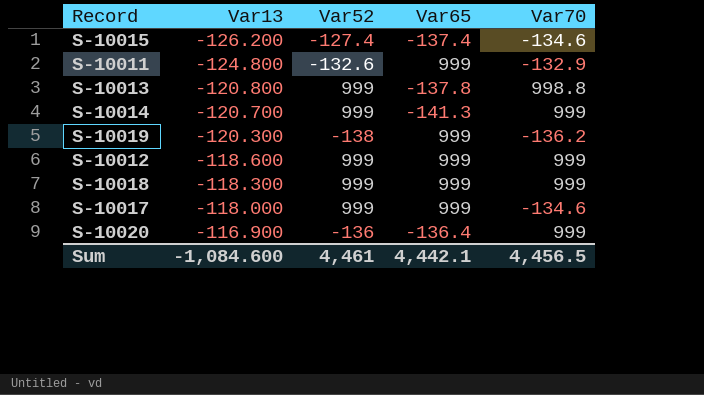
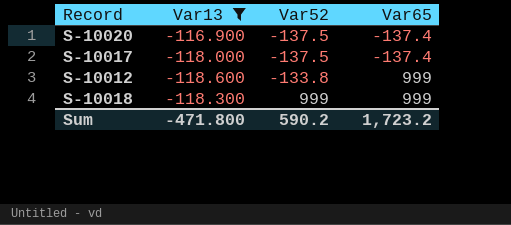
filter: none -> Var13 >= -118.600
row order: Var13 ascending -> Var52 ascending
column Var70 | position: 5 -> none
S-10020 | Var52: -136 -> -137.5
S-10020 | Var65: -136.4 -> -137.4
S-10017 | Var52: 999 -> -137.5
S-10017 | Var65: 999 -> -137.4
S-10012 | Var52: 999 -> -133.8
Sum | Var13: -1,084.600 -> -471.800
Sum | Var52: 4,461 -> 590.2
Sum | Var65: 4,442.1 -> 1,723.2

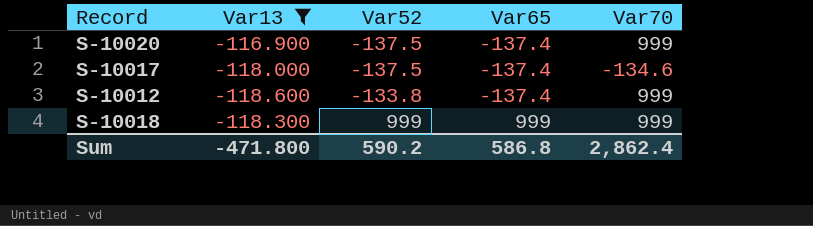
column Var70 | position: none -> 5
S-10012 | Var65: 999 -> -137.4
Sum | Var65: 1,723.2 -> 586.8

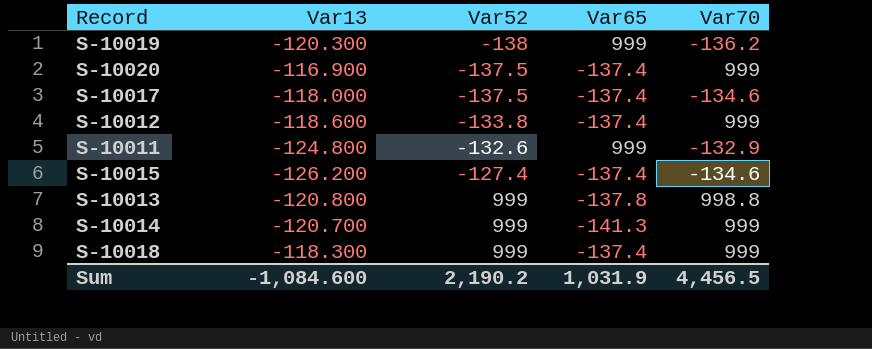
filter: Var13 >= -118.600 -> none
S-10018 | Var65: 999 -> -137.4
Sum | Var13: -471.800 -> -1,084.600
Sum | Var52: 590.2 -> 2,190.2
Sum | Var65: 586.8 -> 1,031.9
Sum | Var70: 2,862.4 -> 4,456.5

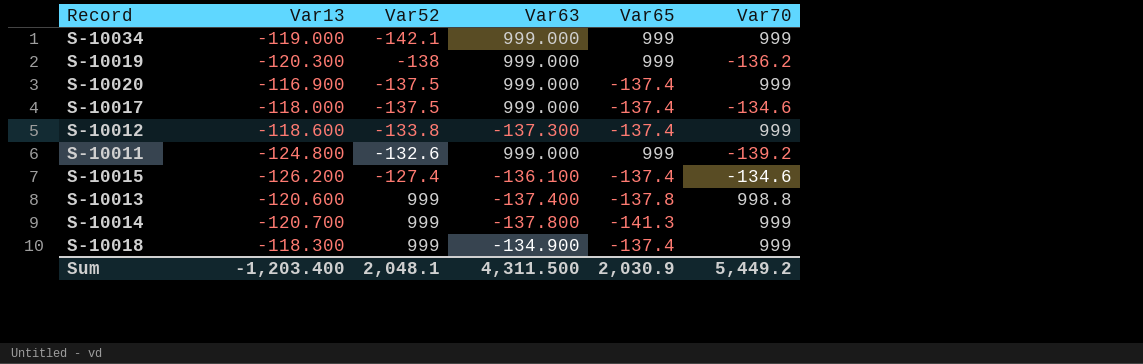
column Var63 | position: none -> 4
row S-10034: none -> -119.000 | -142.1 | 999.000 | 999 | 999
S-10011 | Var70: -132.9 -> -139.2
S-10013 | Var13: -120.800 -> -120.600
Sum | Var13: -1,084.600 -> -1,203.400
Sum | Var52: 2,190.2 -> 2,048.1
Sum | Var65: 1,031.9 -> 2,030.9
Sum | Var70: 4,456.5 -> 5,449.2

